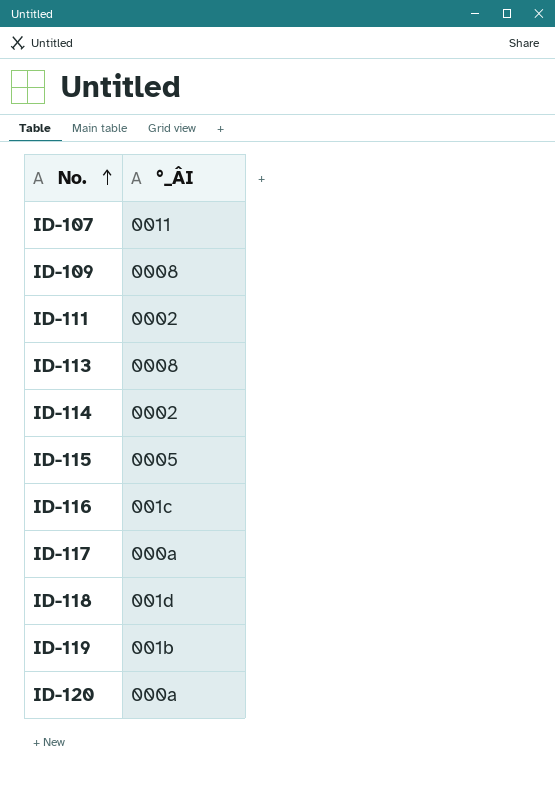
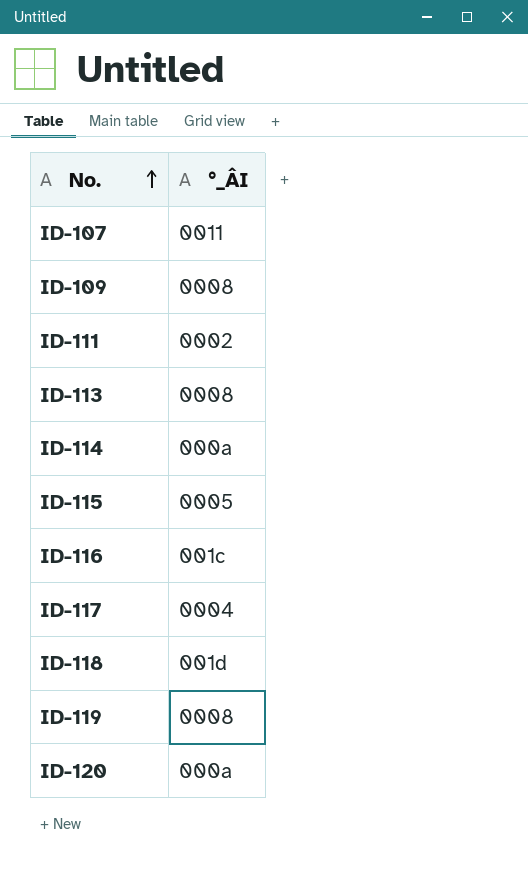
ID-114 | °_ÂI: 0002 -> 000a
ID-117 | °_ÂI: 000a -> 0004
ID-119 | °_ÂI: 001b -> 0008

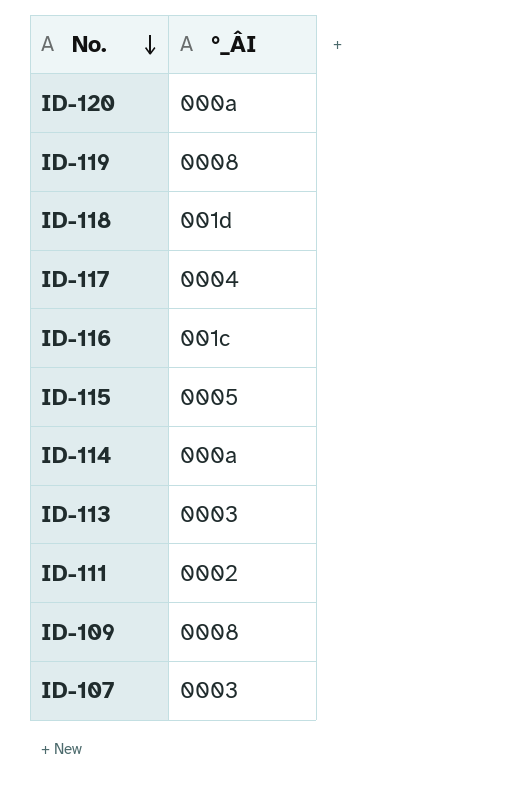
row order: No. ascending -> No. descending
ID-113 | °_ÂI: 0008 -> 0003
ID-107 | °_ÂI: 0011 -> 0003

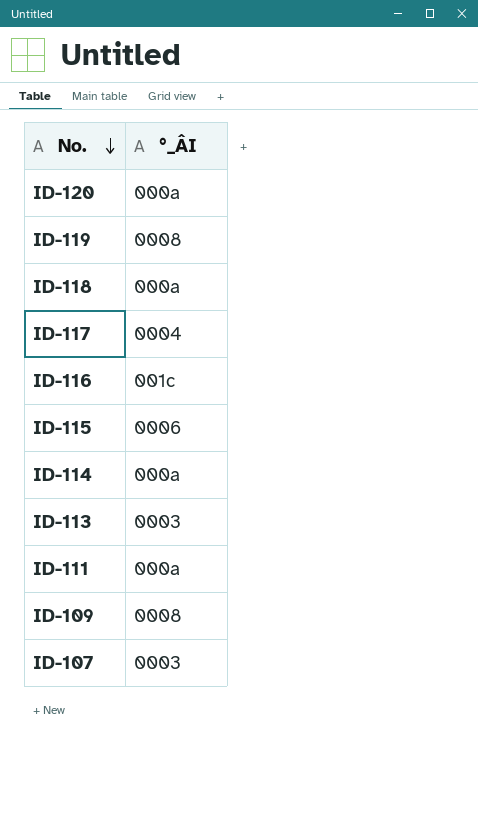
ID-118 | °_ÂI: 001d -> 000a
ID-115 | °_ÂI: 0005 -> 0006
ID-111 | °_ÂI: 0002 -> 000a

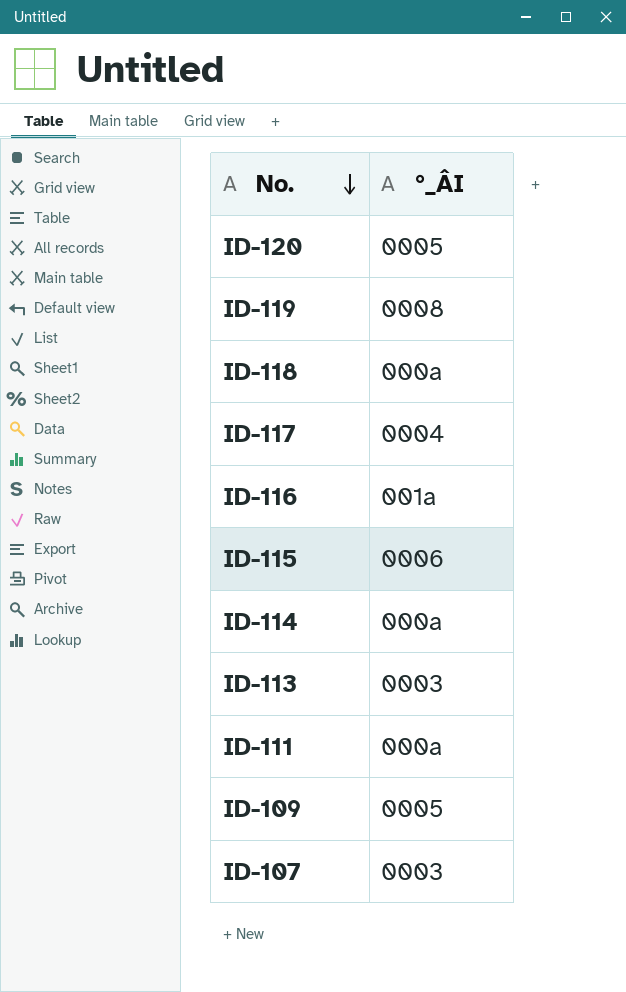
ID-120 | °_ÂI: 000a -> 0005
ID-116 | °_ÂI: 001c -> 001a
ID-109 | °_ÂI: 0008 -> 0005

